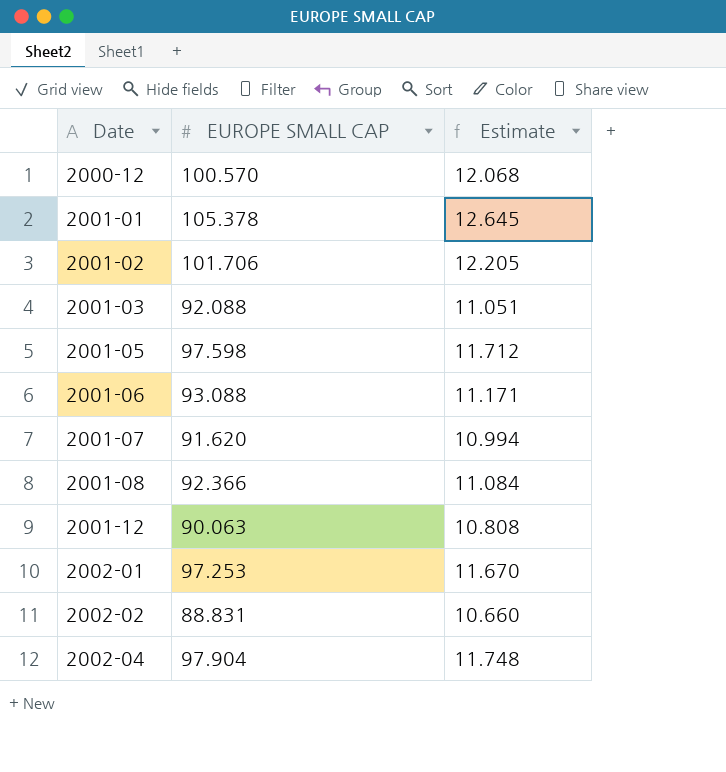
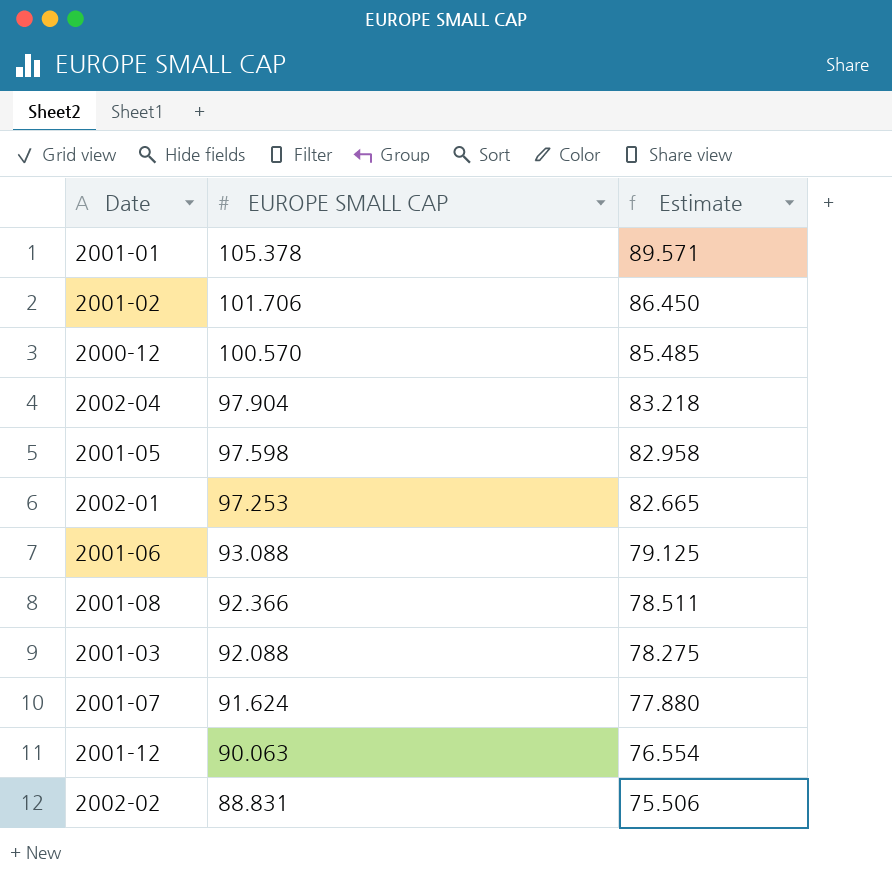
row order: Date ascending -> EUROPE SMALL CAP descending
column Estimate | formula: [EUROPE SMALL CAP] * 0.12 -> [EUROPE SMALL CAP] * 0.85
2001-07 | EUROPE SMALL CAP: 91.620 -> 91.624

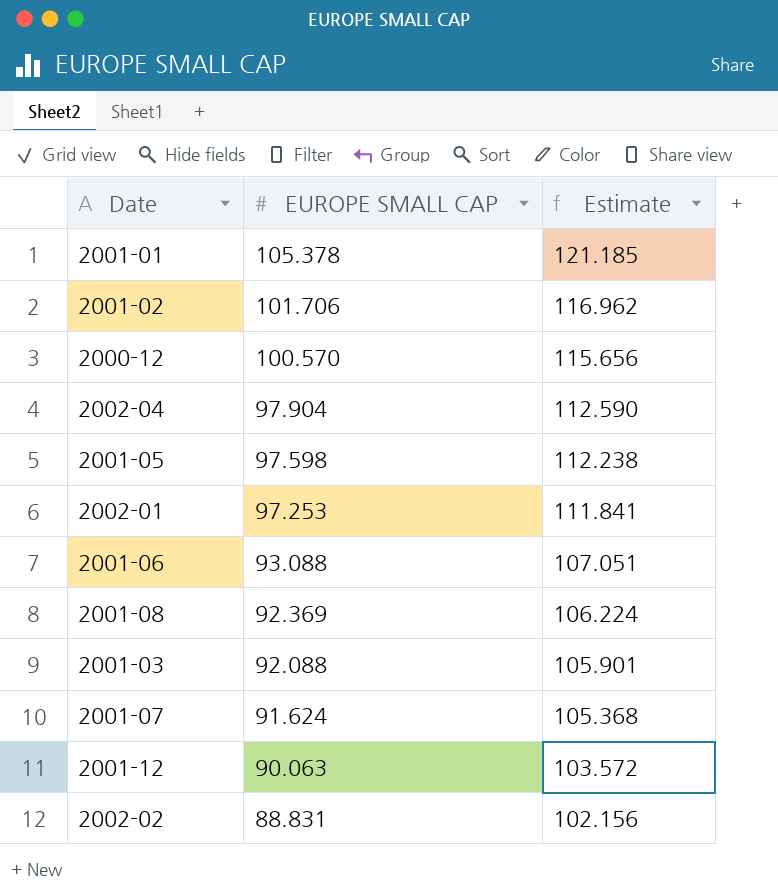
column Estimate | formula: [EUROPE SMALL CAP] * 0.85 -> [EUROPE SMALL CAP] * 1.15
2001-08 | EUROPE SMALL CAP: 92.366 -> 92.369

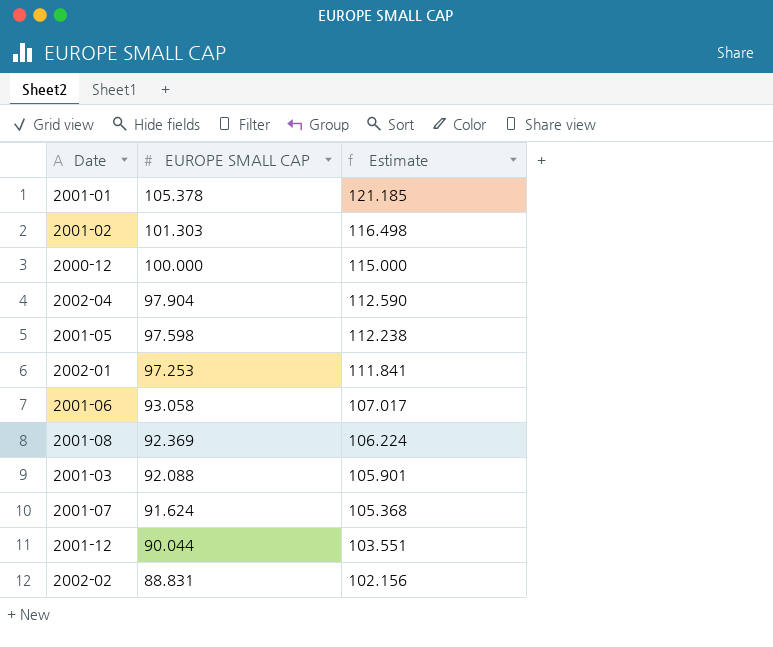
2001-02 | EUROPE SMALL CAP: 101.706 -> 101.303
2001-02 | Estimate: 116.962 -> 116.498
2000-12 | EUROPE SMALL CAP: 100.570 -> 100.000
2000-12 | Estimate: 115.656 -> 115.000
2001-06 | EUROPE SMALL CAP: 93.088 -> 93.058
2001-06 | Estimate: 107.051 -> 107.017
2001-12 | EUROPE SMALL CAP: 90.063 -> 90.044
2001-12 | Estimate: 103.572 -> 103.551

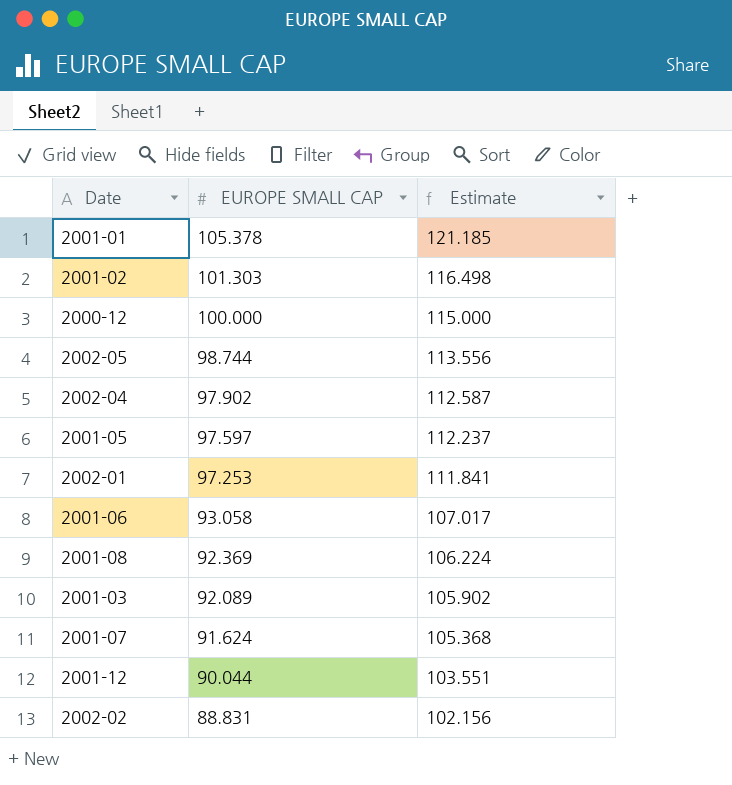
row 2002-05: none -> 98.744 | 113.556
2002-04 | EUROPE SMALL CAP: 97.904 -> 97.902
2002-04 | Estimate: 112.590 -> 112.587
2001-05 | EUROPE SMALL CAP: 97.598 -> 97.597
2001-05 | Estimate: 112.238 -> 112.237
2001-03 | EUROPE SMALL CAP: 92.088 -> 92.089
2001-03 | Estimate: 105.901 -> 105.902

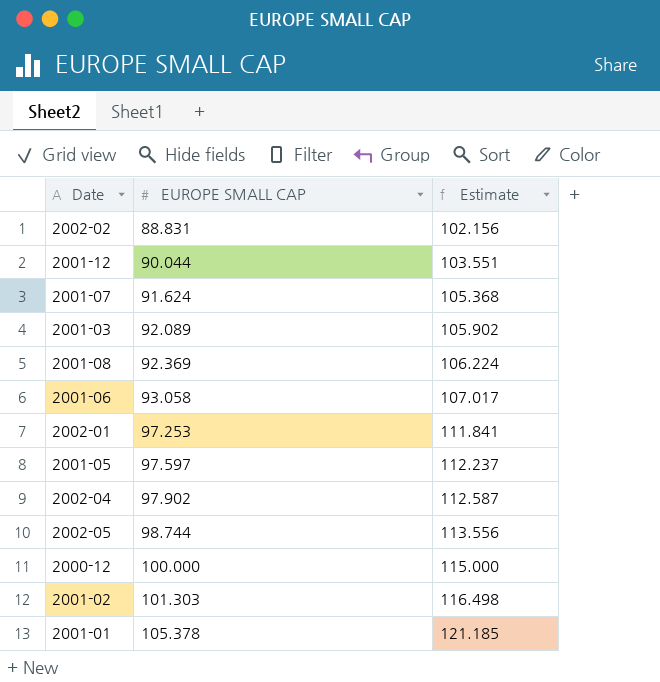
row order: EUROPE SMALL CAP descending -> EUROPE SMALL CAP ascending

